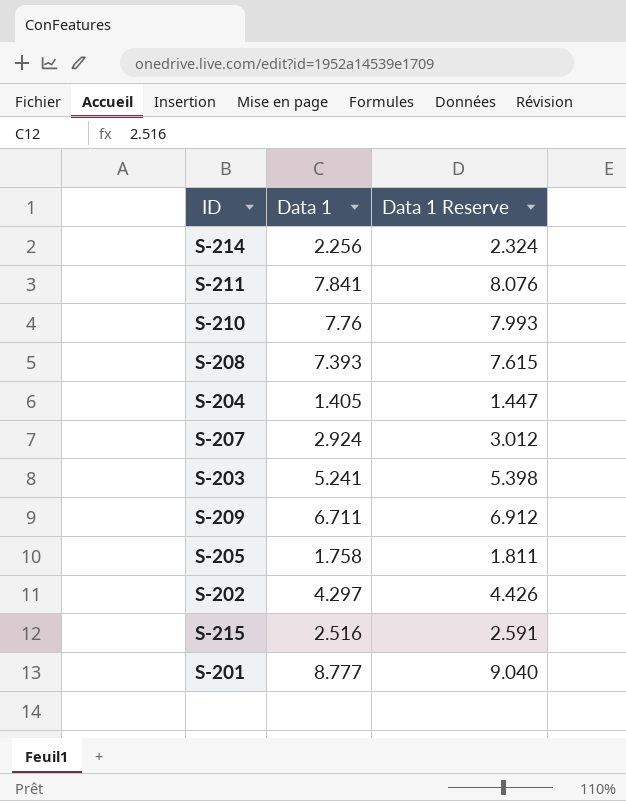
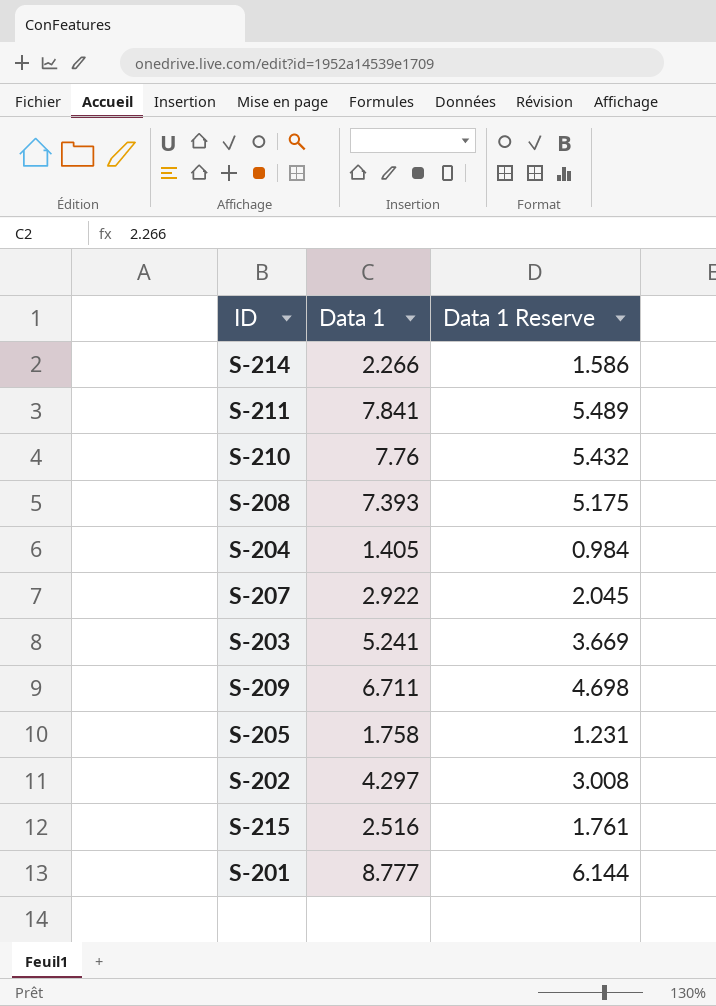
column Data 1 Reserve | formula: [Data 1] * 1.03 -> [Data 1] * 0.7
S-214 | Data 1: 2.256 -> 2.266
S-207 | Data 1: 2.924 -> 2.922

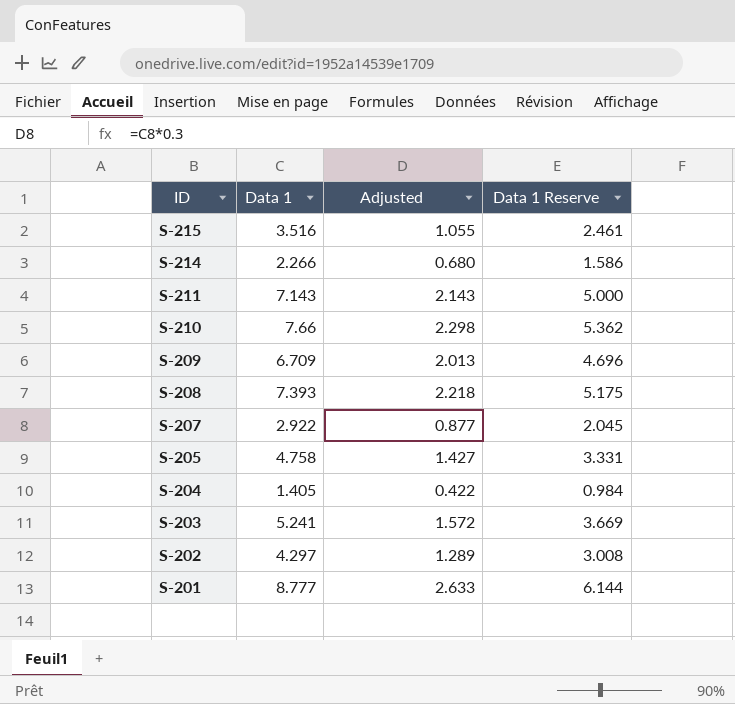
row order: none -> ID descending
column Adjusted | formula: none -> [Data 1] * 0.3
S-215 | Data 1: 2.516 -> 3.516
S-215 | Data 1 Reserve: 1.761 -> 2.461
S-211 | Data 1: 7.841 -> 7.143
S-211 | Data 1 Reserve: 5.489 -> 5.000
S-210 | Data 1: 7.76 -> 7.66
S-210 | Data 1 Reserve: 5.432 -> 5.362
S-209 | Data 1: 6.711 -> 6.709
S-209 | Data 1 Reserve: 4.698 -> 4.696
S-205 | Data 1: 1.758 -> 4.758
S-205 | Data 1 Reserve: 1.231 -> 3.331

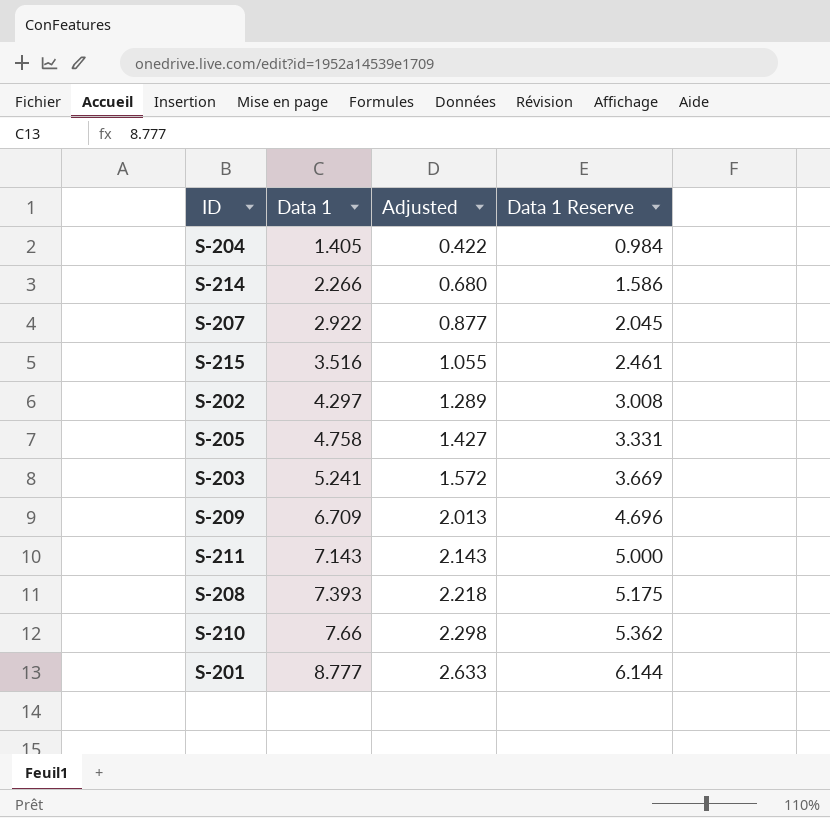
row order: ID descending -> Data 1 ascending

